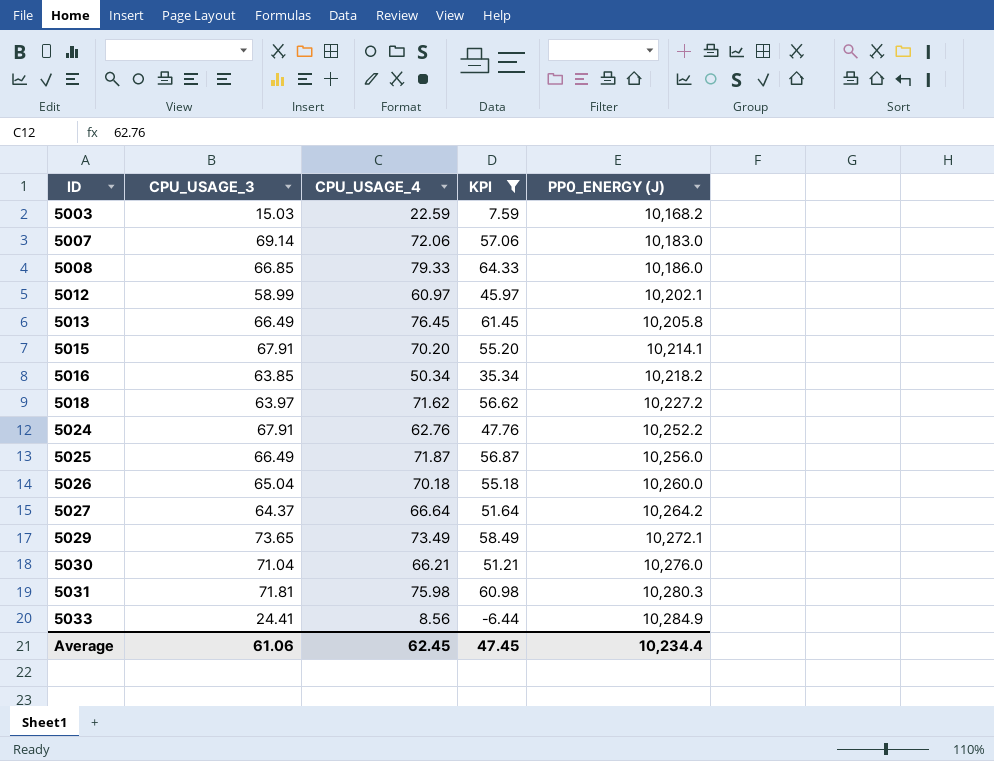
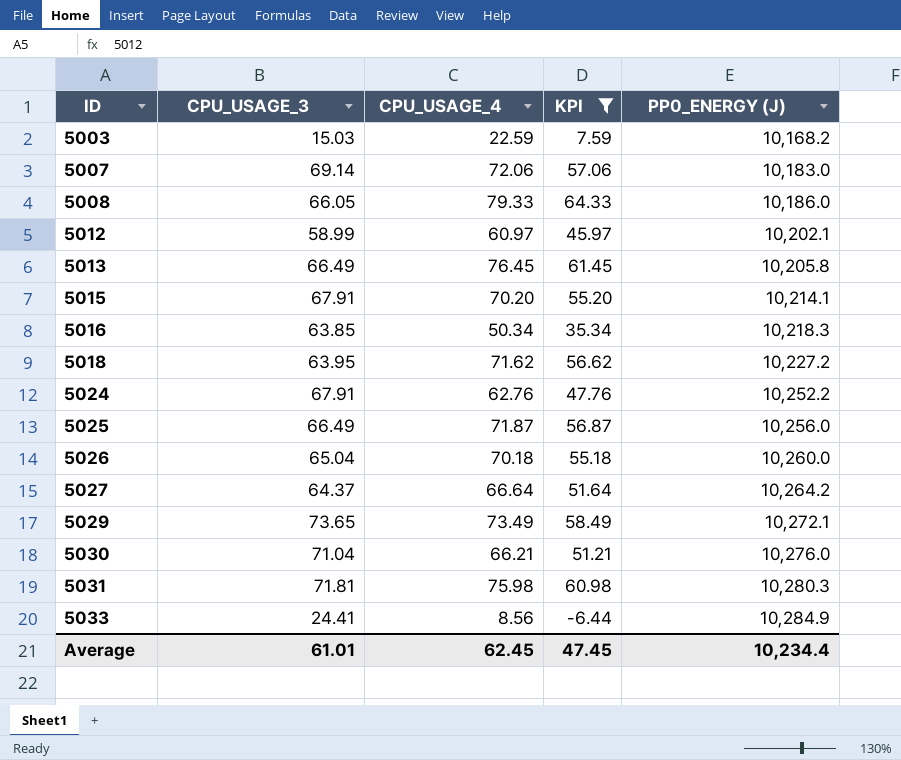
5008 | CPU_USAGE_3: 66.85 -> 66.05
5016 | PP0_ENERGY (J): 10,218.2 -> 10,218.3
5018 | CPU_USAGE_3: 63.97 -> 63.95
Average | CPU_USAGE_3: 61.06 -> 61.01

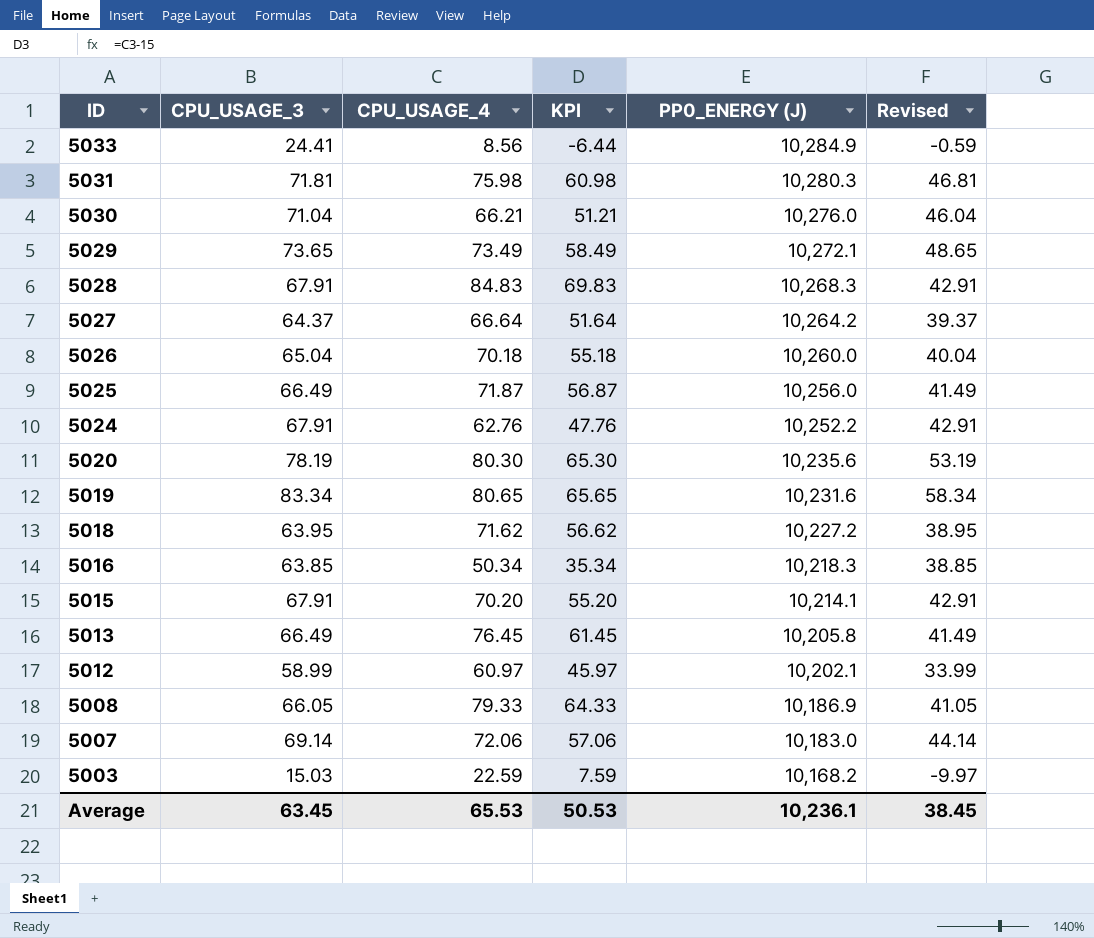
filter: KPI <= 64.33 -> none
row order: ID ascending -> ID descending
column Revised | formula: none -> [CPU_USAGE_3] - 25
5008 | PP0_ENERGY (J): 10,186.0 -> 10,186.9
Average | CPU_USAGE_3: 61.01 -> 63.45
Average | CPU_USAGE_4: 62.45 -> 65.53
Average | KPI: 47.45 -> 50.53
Average | PP0_ENERGY (J): 10,234.4 -> 10,236.1

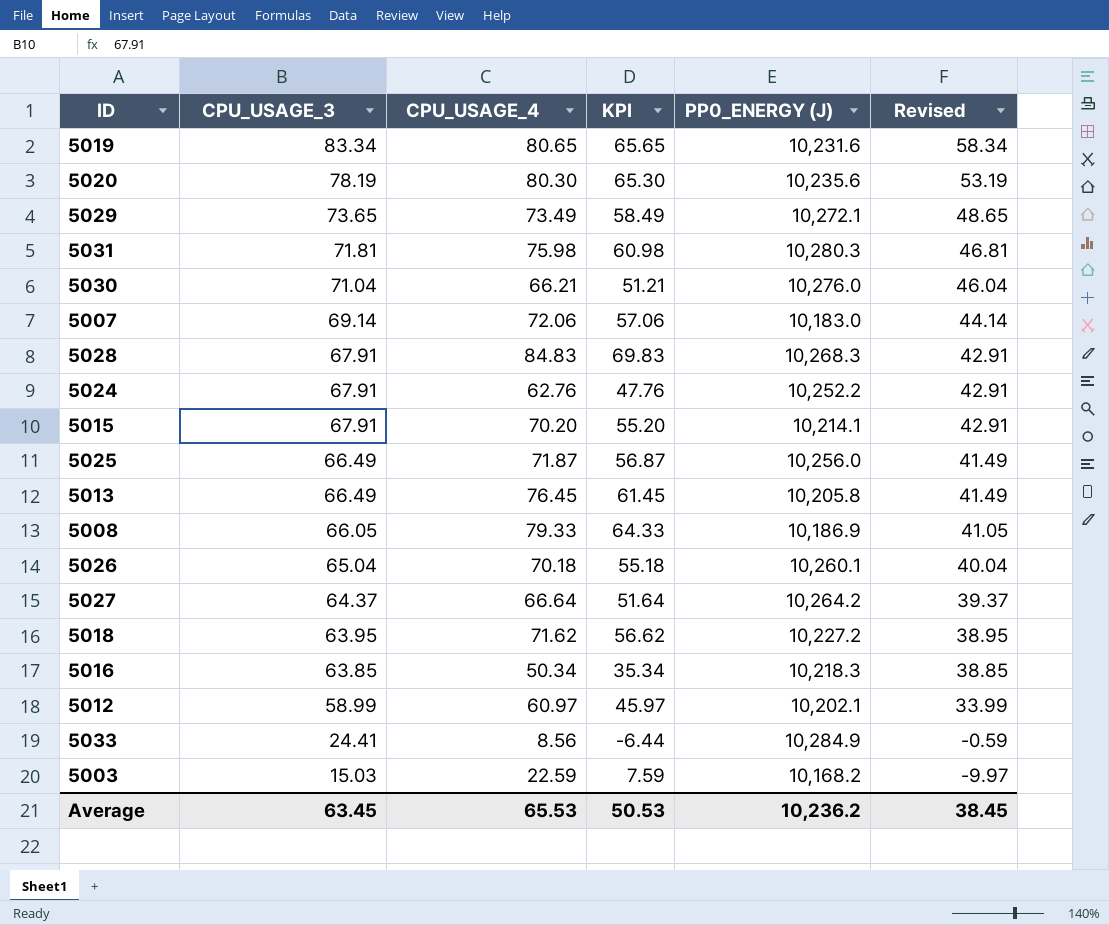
row order: ID descending -> CPU_USAGE_3 descending
5026 | PP0_ENERGY (J): 10,260.0 -> 10,260.1
Average | PP0_ENERGY (J): 10,236.1 -> 10,236.2

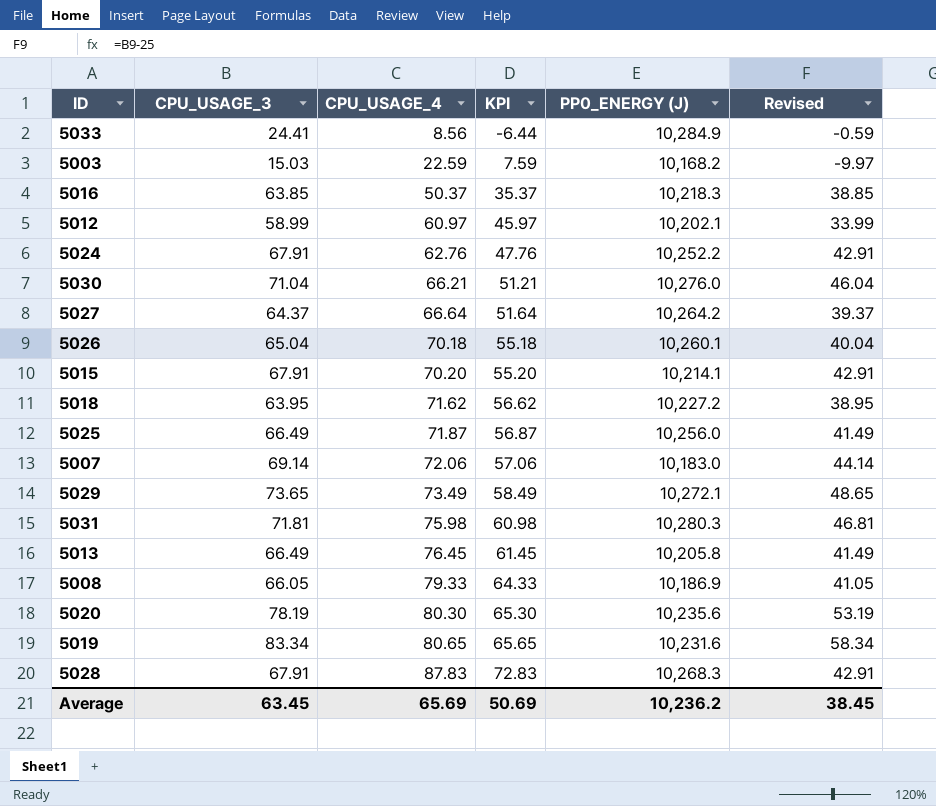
row order: CPU_USAGE_3 descending -> CPU_USAGE_4 ascending
5016 | CPU_USAGE_4: 50.34 -> 50.37
5016 | KPI: 35.34 -> 35.37
5028 | CPU_USAGE_4: 84.83 -> 87.83
5028 | KPI: 69.83 -> 72.83
Average | CPU_USAGE_4: 65.53 -> 65.69
Average | KPI: 50.53 -> 50.69

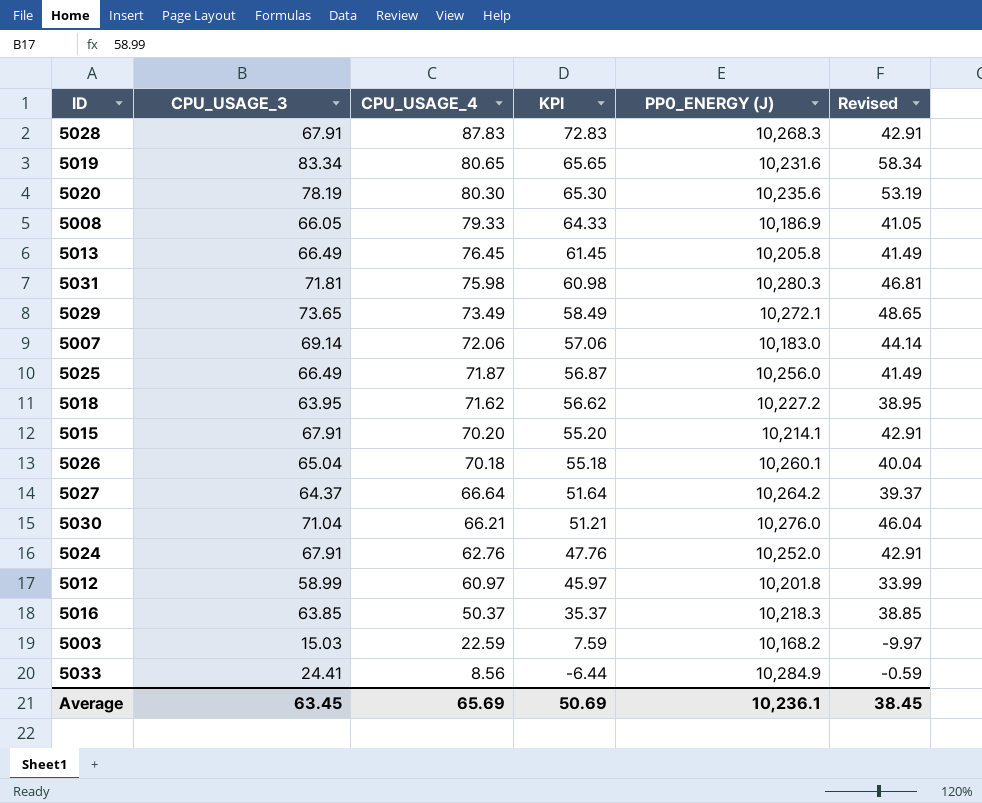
row order: CPU_USAGE_4 ascending -> CPU_USAGE_4 descending
5024 | PP0_ENERGY (J): 10,252.2 -> 10,252.0
5012 | PP0_ENERGY (J): 10,202.1 -> 10,201.8
Average | PP0_ENERGY (J): 10,236.2 -> 10,236.1

